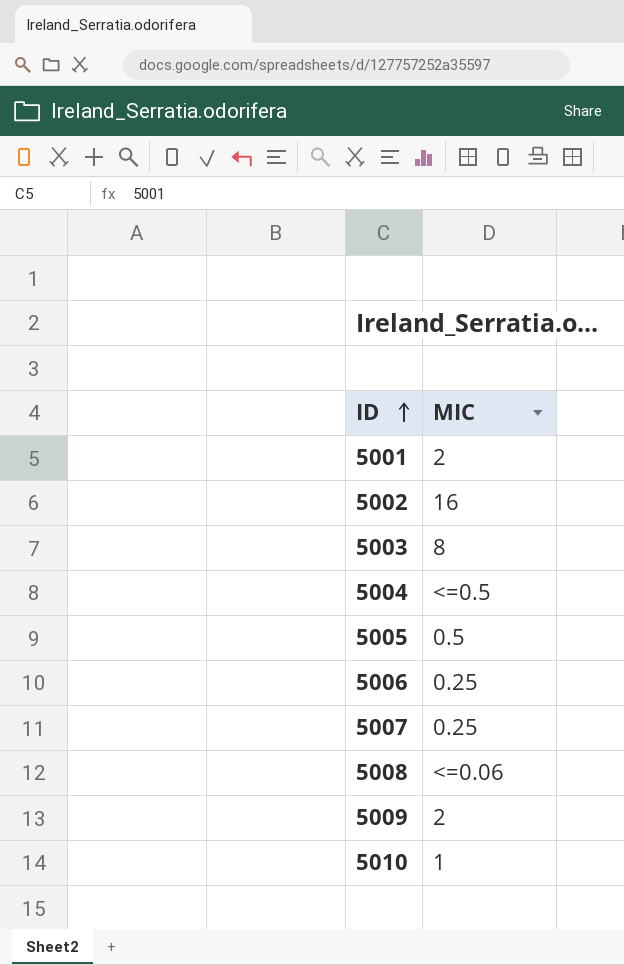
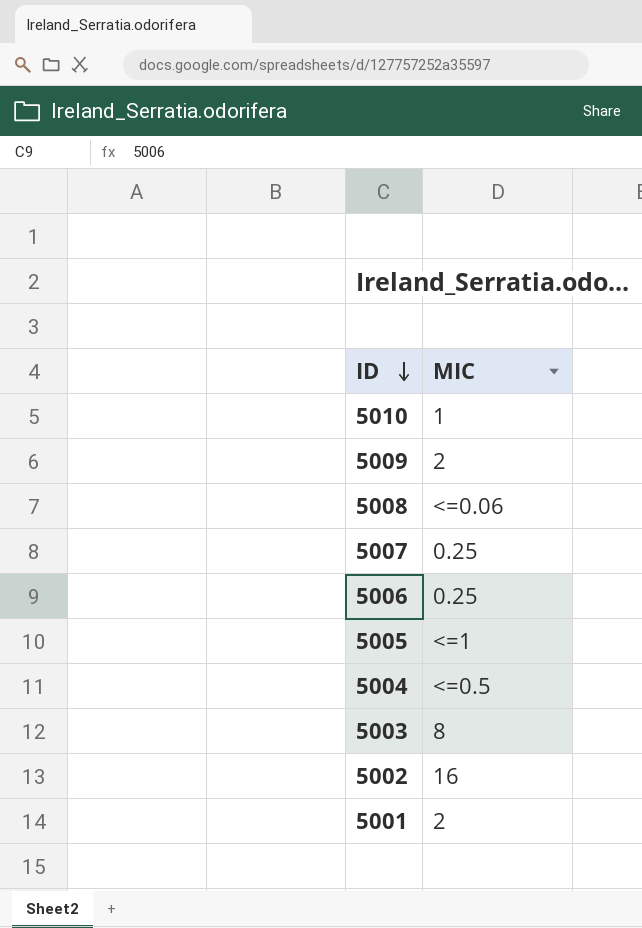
row order: ID ascending -> ID descending
5005 | MIC: 0.5 -> <=1

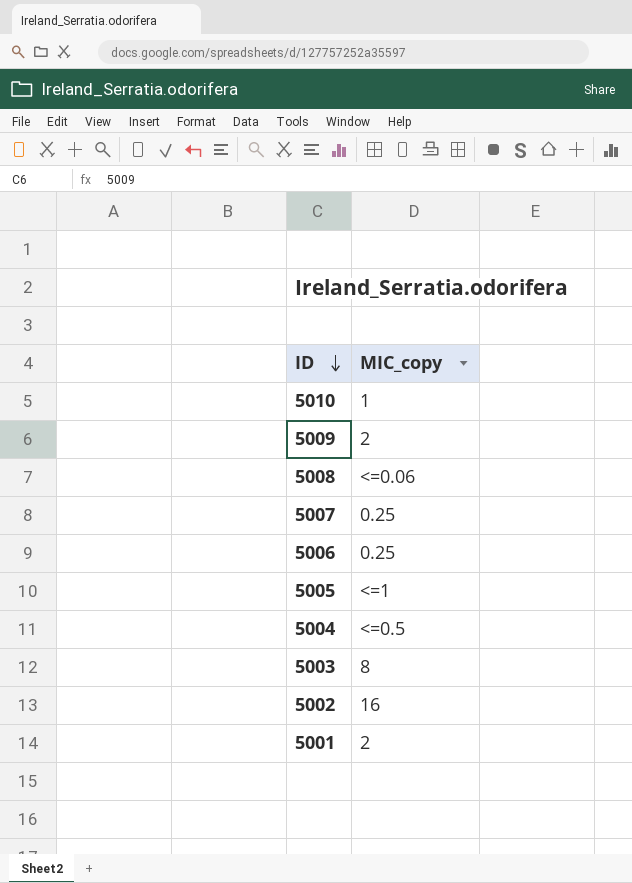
column name: MIC -> MIC_copy

